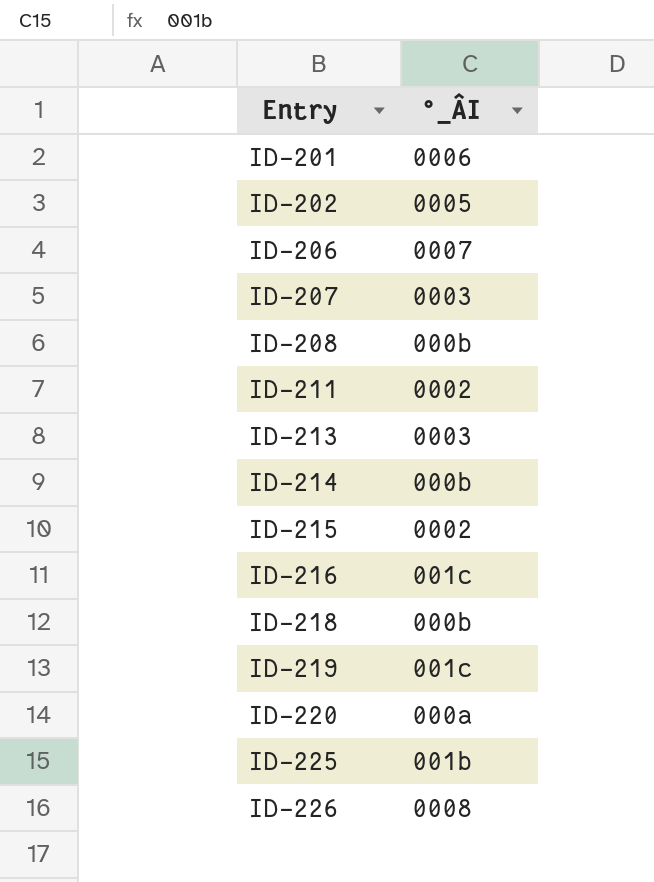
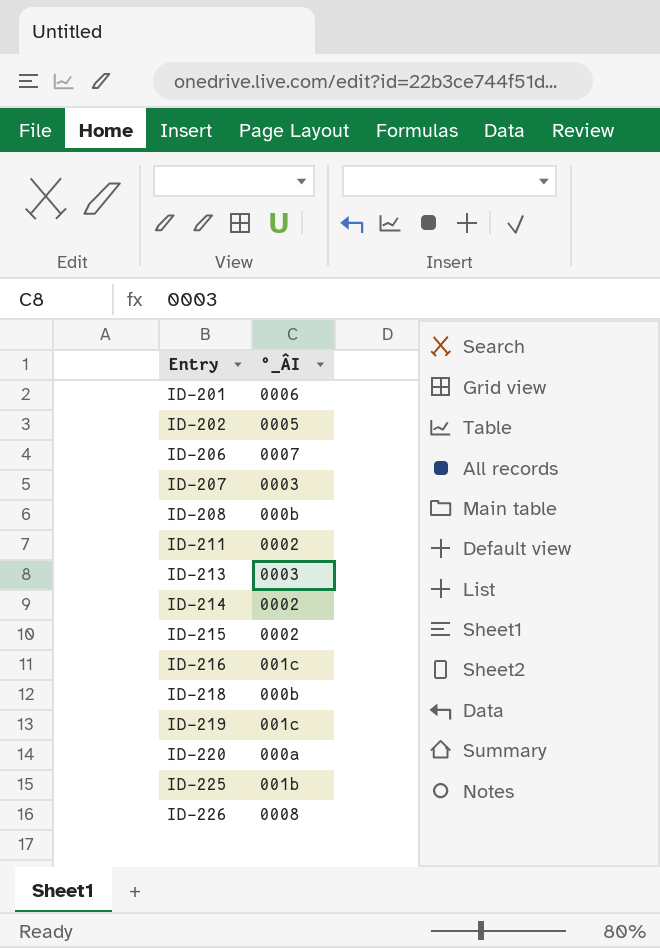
ID-214 | °_ÂI: 000b -> 0002

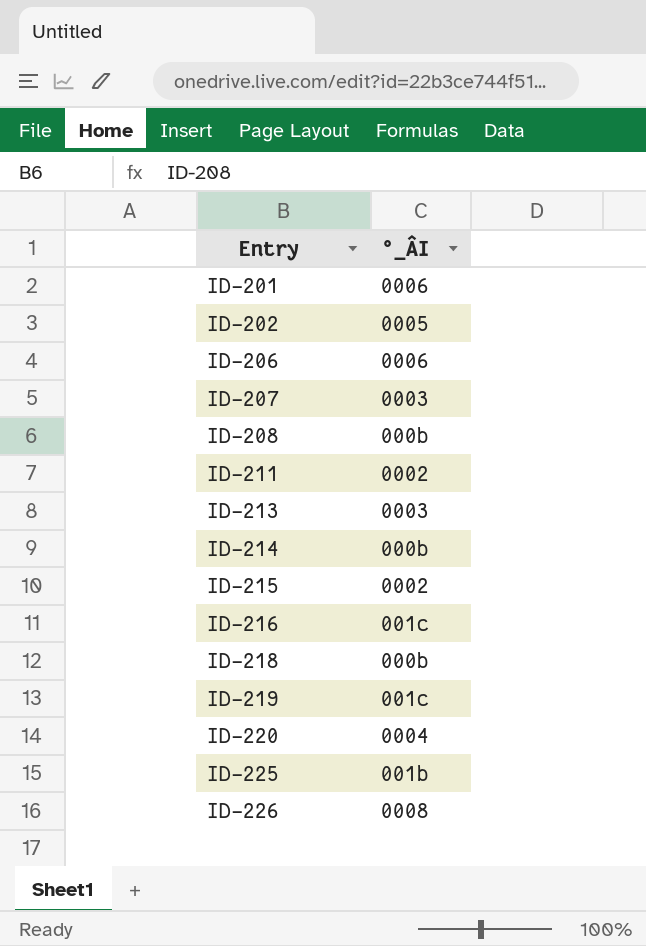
ID-206 | °_ÂI: 0007 -> 0006
ID-214 | °_ÂI: 0002 -> 000b
ID-220 | °_ÂI: 000a -> 0004

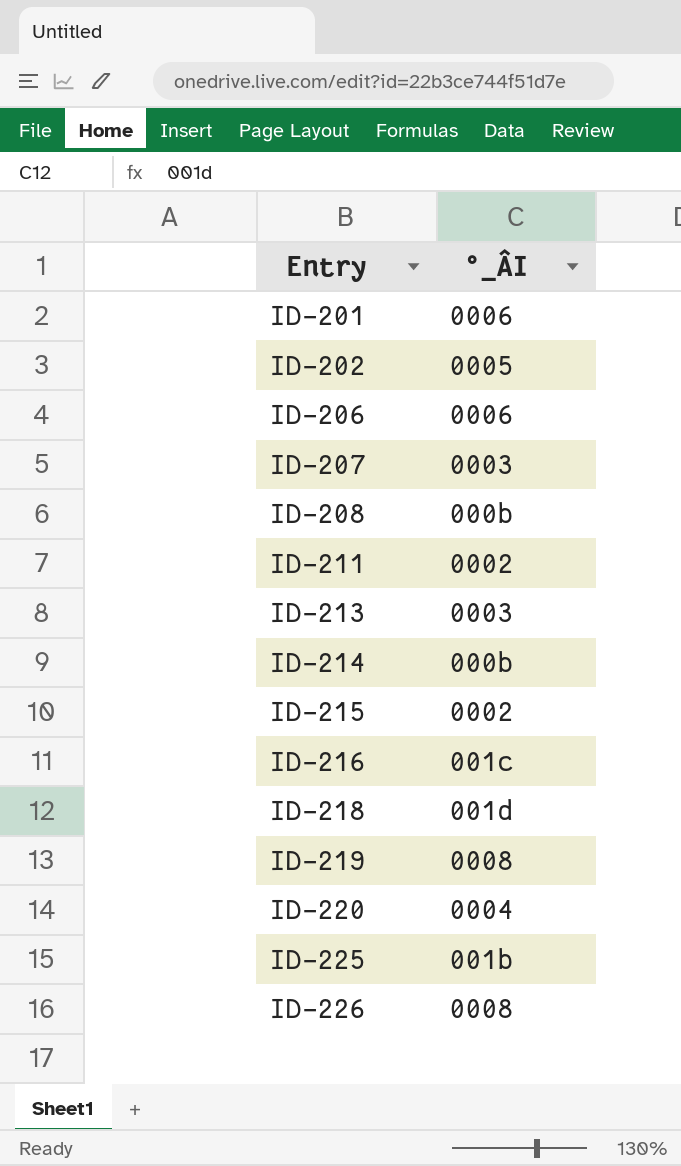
ID-218 | °_ÂI: 000b -> 001d
ID-219 | °_ÂI: 001c -> 0008

